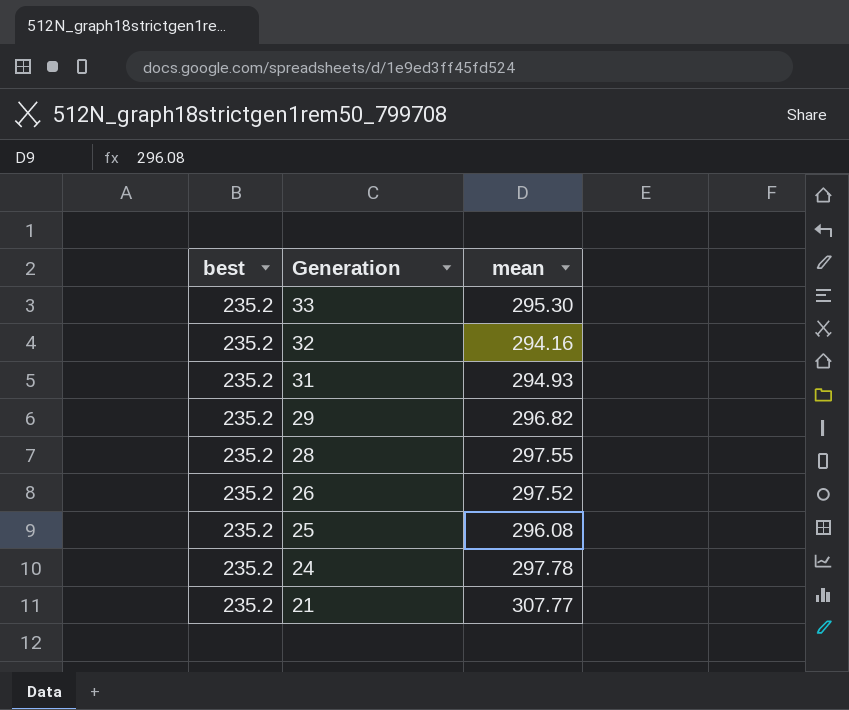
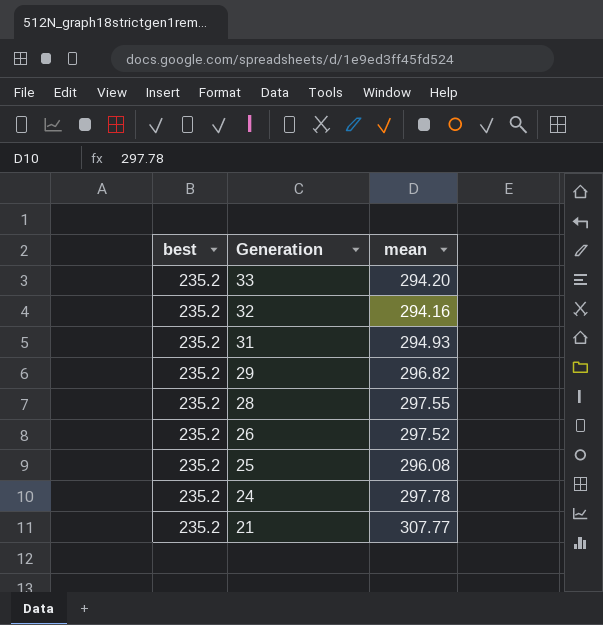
33 | mean: 295.30 -> 294.20

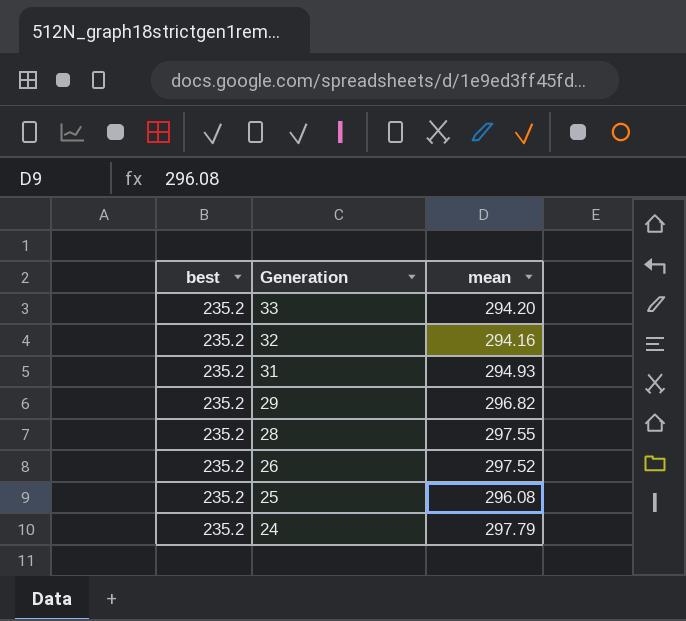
row 21: 235.2 | 307.77 -> none
24 | mean: 297.78 -> 297.79

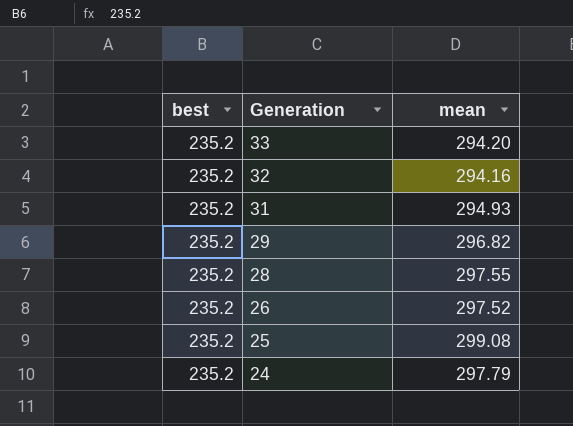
25 | mean: 296.08 -> 299.08

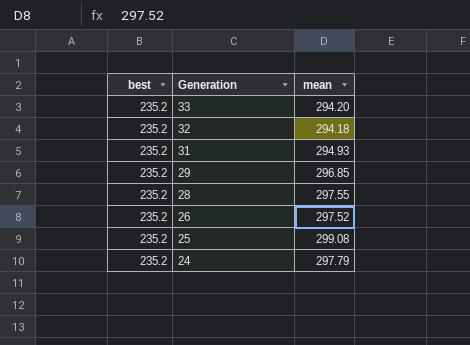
32 | mean: 294.16 -> 294.18
29 | mean: 296.82 -> 296.85

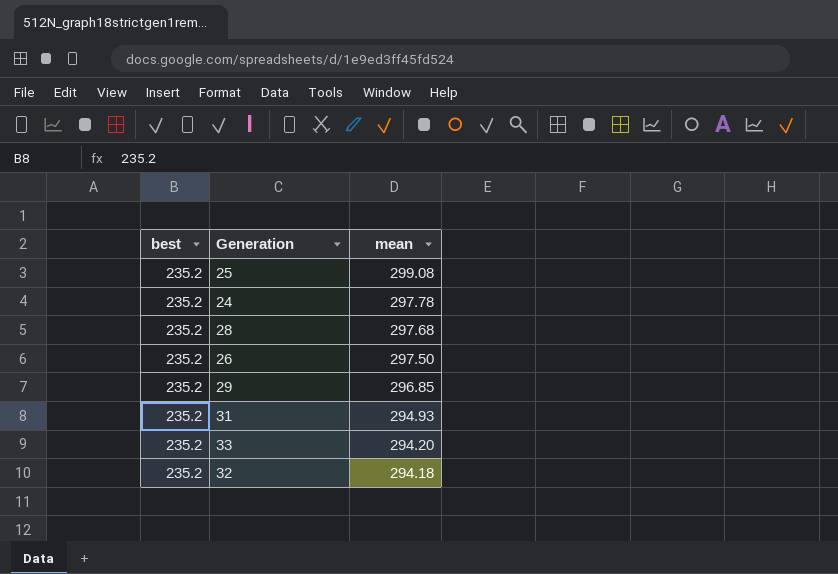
row order: Generation descending -> mean descending
24 | mean: 297.79 -> 297.78
28 | mean: 297.55 -> 297.68
26 | mean: 297.52 -> 297.50

